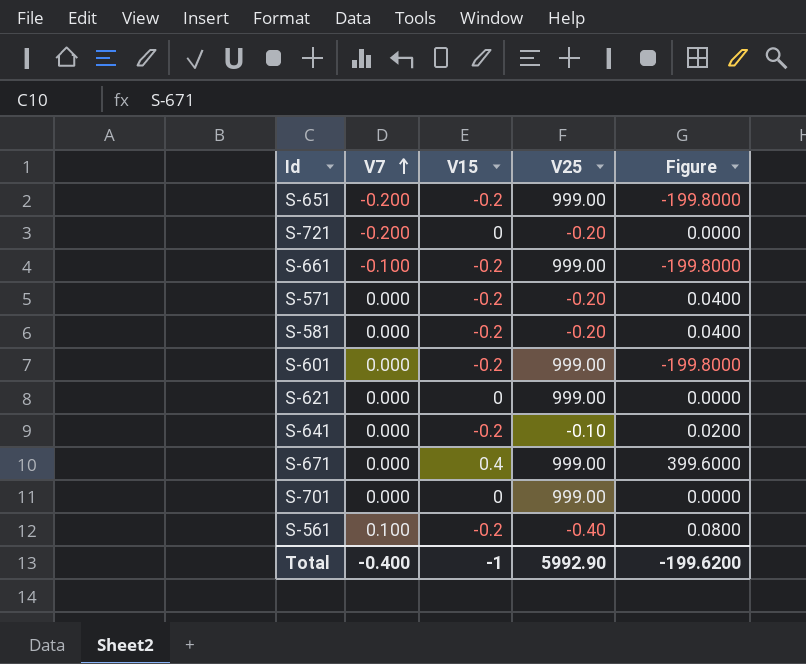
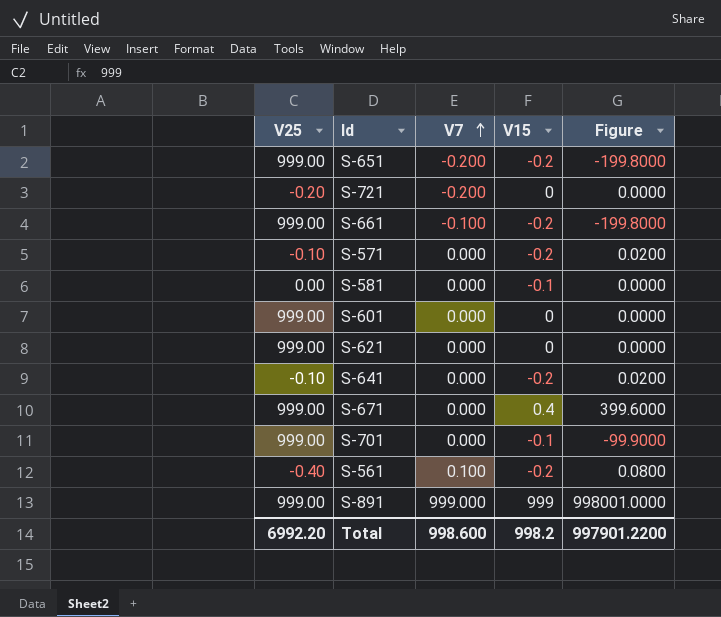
column V25 | position: 4 -> 1
S-571 | V25: -0.20 -> -0.10
S-571 | Figure: 0.0400 -> 0.0200
S-581 | V25: -0.20 -> 0.00
S-581 | V15: -0.2 -> -0.1
S-581 | Figure: 0.0400 -> 0.0000
S-601 | V15: -0.2 -> 0
S-601 | Figure: -199.8000 -> 0.0000
S-701 | V15: 0 -> -0.1
S-701 | Figure: 0.0000 -> -99.9000
row S-891: none -> 999.00 | 999.000 | 999 | 998001.0000
Total | V25: 5992.90 -> 6992.20
Total | V7: -0.400 -> 998.600
Total | V15: -1 -> 998.2
Total | Figure: -199.6200 -> 997901.2200

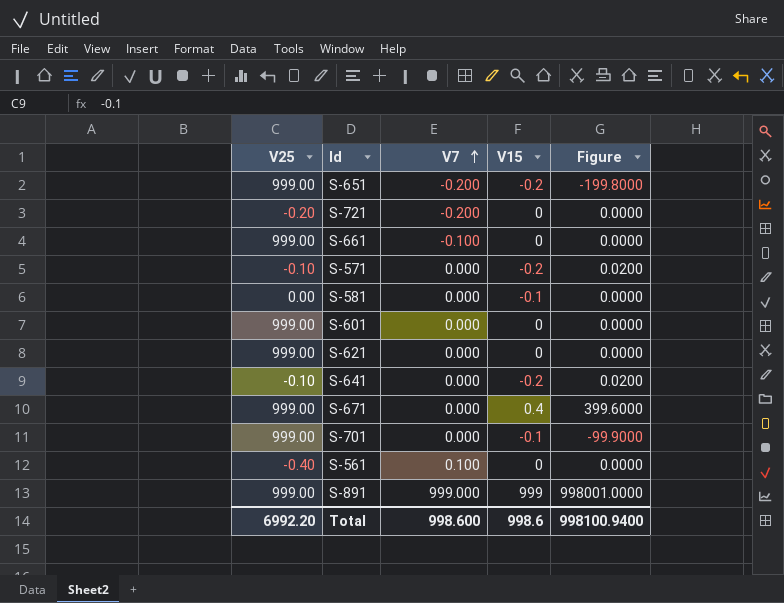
S-661 | V15: -0.2 -> 0
S-661 | Figure: -199.8000 -> 0.0000
S-561 | V15: -0.2 -> 0
S-561 | Figure: 0.0800 -> 0.0000
Total | V15: 998.2 -> 998.6
Total | Figure: 997901.2200 -> 998100.9400

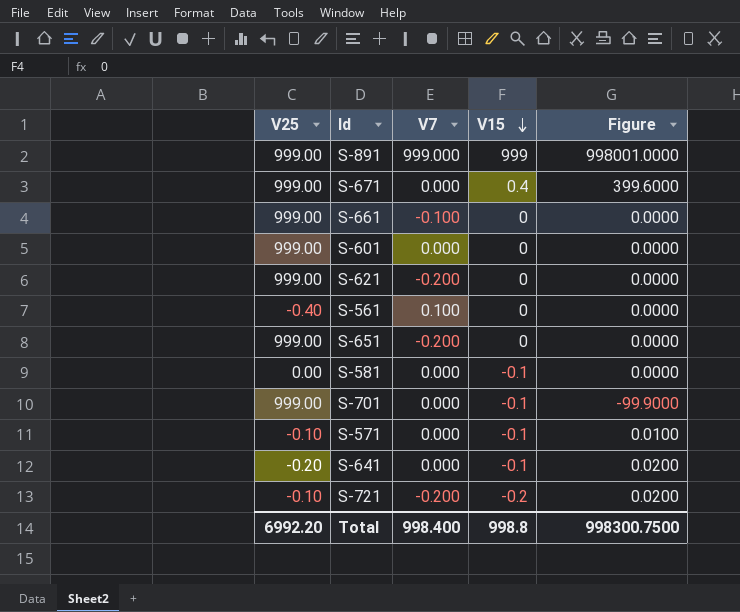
row order: V7 ascending -> V15 descending
S-621 | V7: 0.000 -> -0.200
S-651 | V15: -0.2 -> 0
S-651 | Figure: -199.8000 -> 0.0000
S-571 | V15: -0.2 -> -0.1
S-571 | Figure: 0.0200 -> 0.0100
S-641 | V25: -0.10 -> -0.20
S-641 | V15: -0.2 -> -0.1
S-721 | V25: -0.20 -> -0.10
S-721 | V15: 0 -> -0.2
S-721 | Figure: 0.0000 -> 0.0200
Total | V7: 998.600 -> 998.400
Total | V15: 998.6 -> 998.8
Total | Figure: 998100.9400 -> 998300.7500

